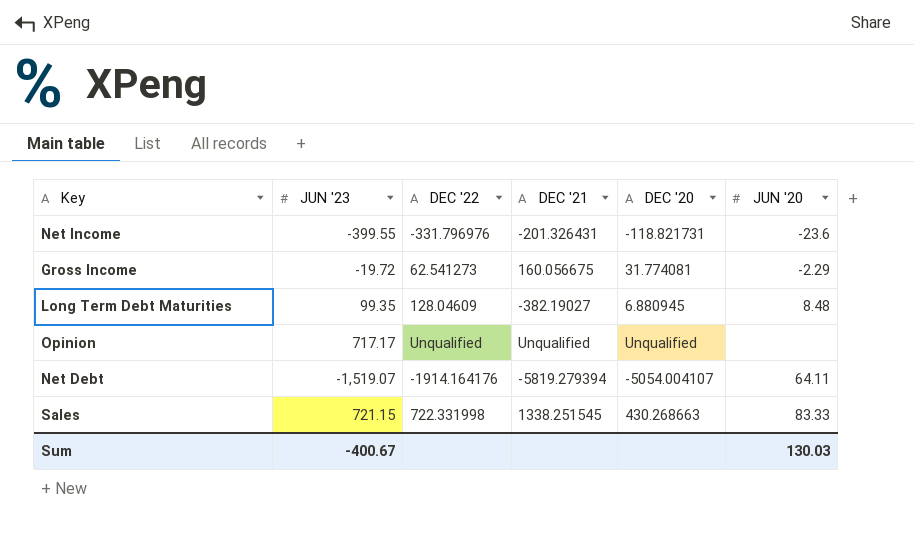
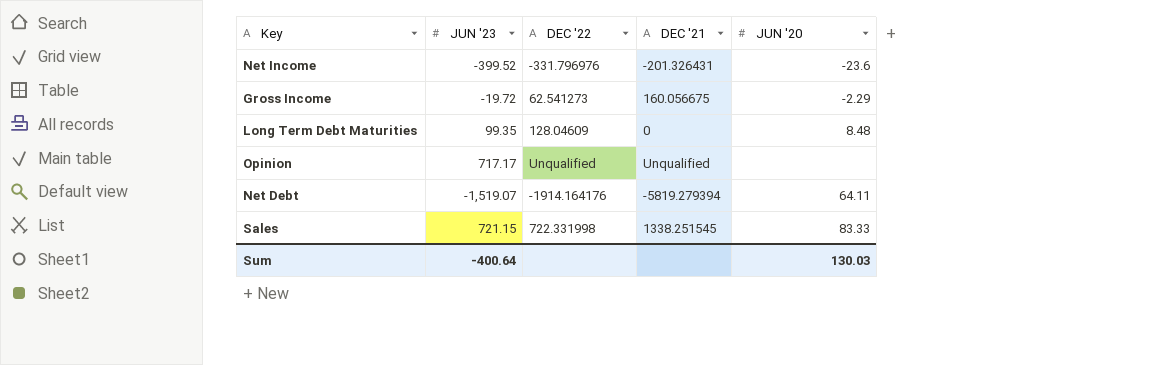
column DEC '20 | position: 5 -> none
Net Income | JUN '23: -399.55 -> -399.52
Long Term Debt Maturities | DEC '21: -382.19027 -> 0
Sum | JUN '23: -400.67 -> -400.64

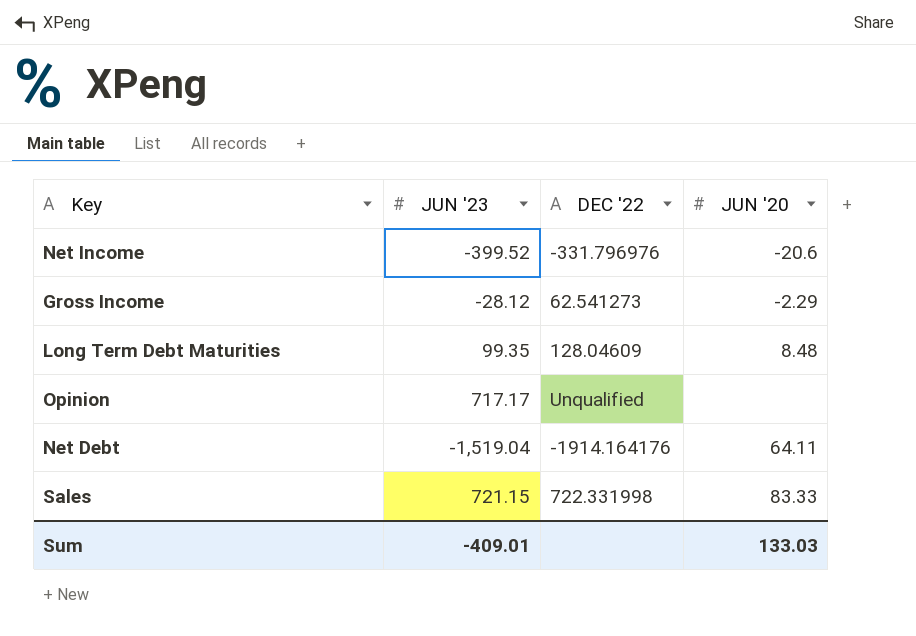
column DEC '21 | position: 4 -> none
Net Income | JUN '20: -23.6 -> -20.6
Gross Income | JUN '23: -19.72 -> -28.12
Net Debt | JUN '23: -1,519.07 -> -1,519.04
Sum | JUN '23: -400.64 -> -409.01
Sum | JUN '20: 130.03 -> 133.03

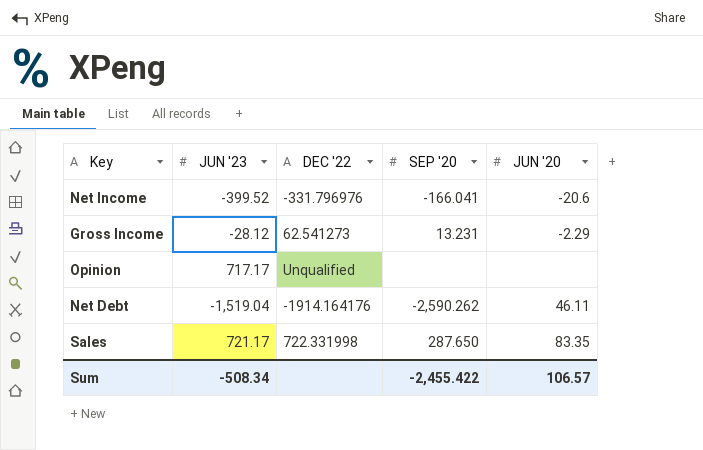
column SEP '20 | position: none -> 4
row Long Term Debt Maturities: 99.35 | 128.04609 | 8.48 -> none
Net Debt | JUN '20: 64.11 -> 46.11
Sales | JUN '23: 721.15 -> 721.17
Sales | JUN '20: 83.33 -> 83.35
Sum | JUN '23: -409.01 -> -508.34
Sum | JUN '20: 133.03 -> 106.57

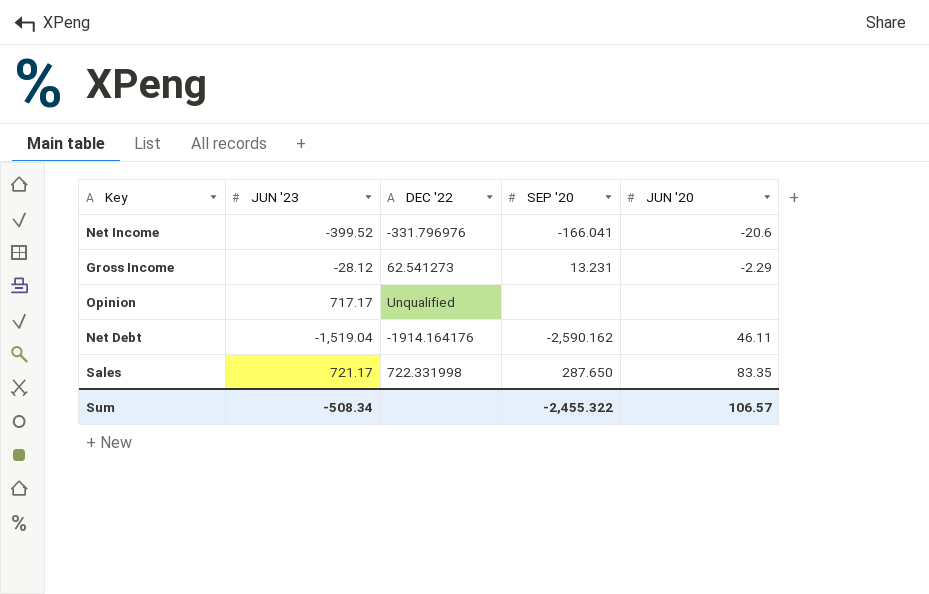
Net Debt | SEP '20: -2,590.262 -> -2,590.162
Sum | SEP '20: -2,455.422 -> -2,455.322

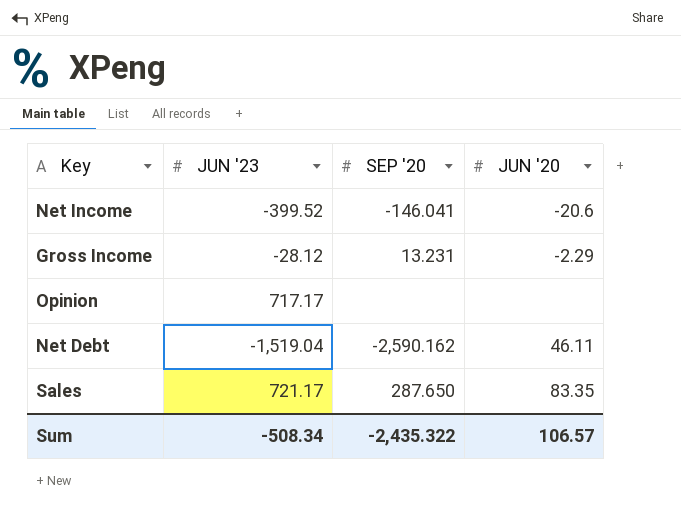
column DEC '22 | position: 3 -> none
Net Income | SEP '20: -166.041 -> -146.041
Sum | SEP '20: -2,455.322 -> -2,435.322

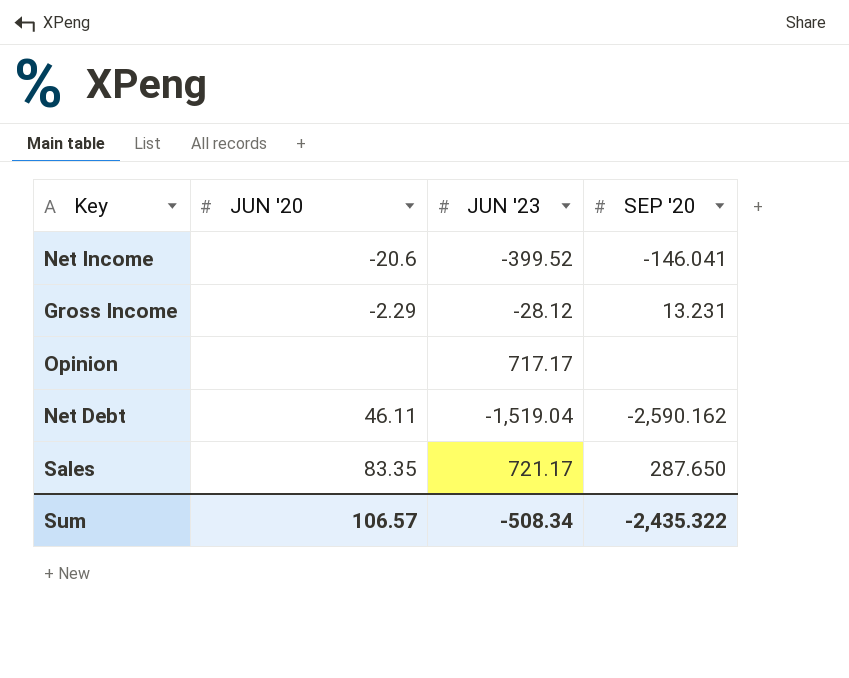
column JUN '20 | position: 4 -> 2

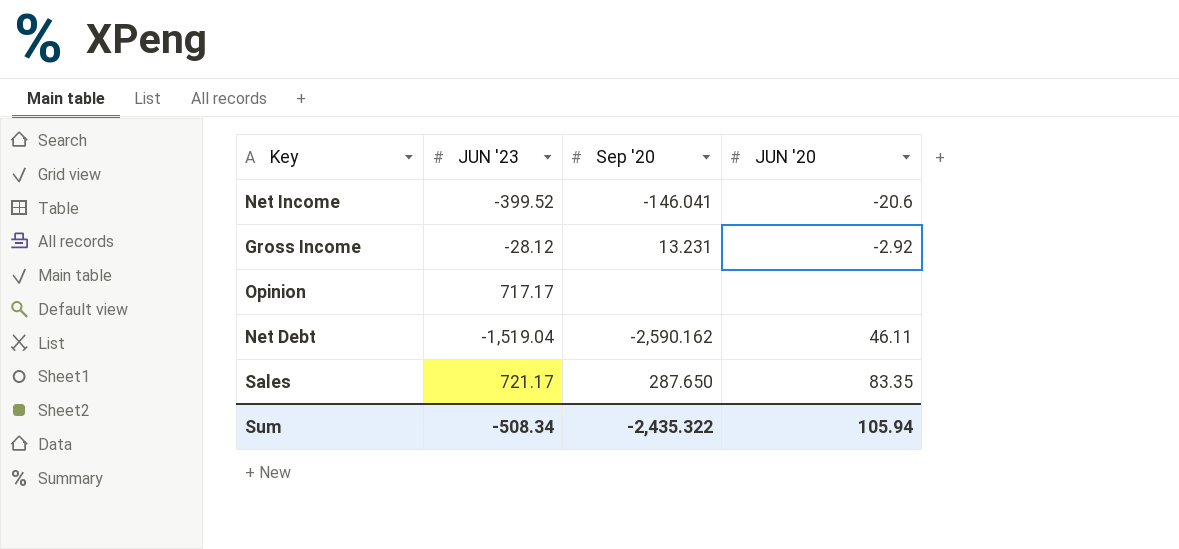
column name: SEP '20 -> Sep '20
column JUN '20 | position: 2 -> 4
Gross Income | JUN '20: -2.29 -> -2.92
Sum | JUN '20: 106.57 -> 105.94

